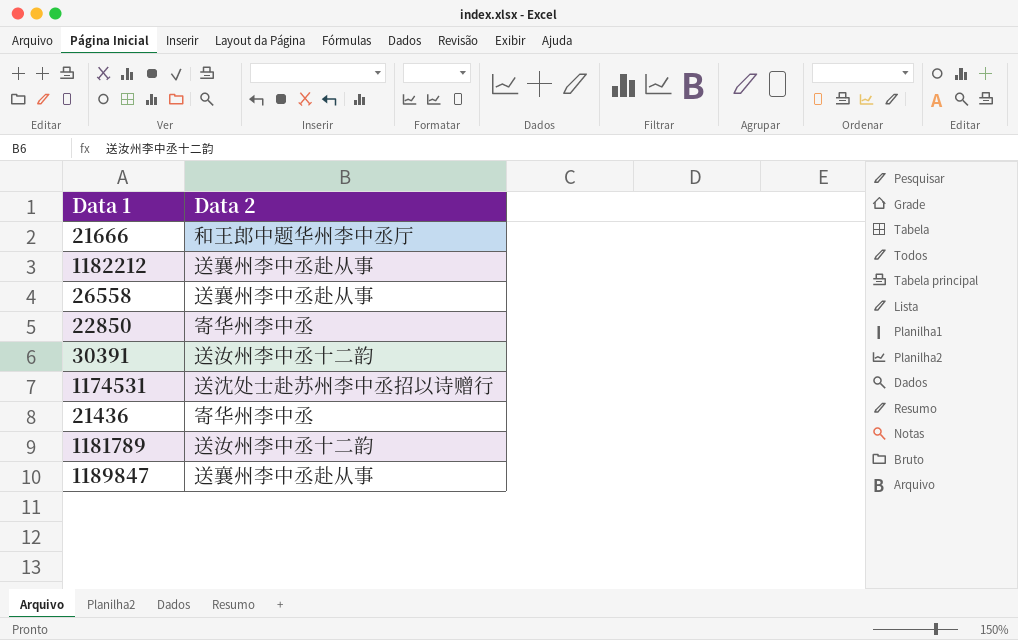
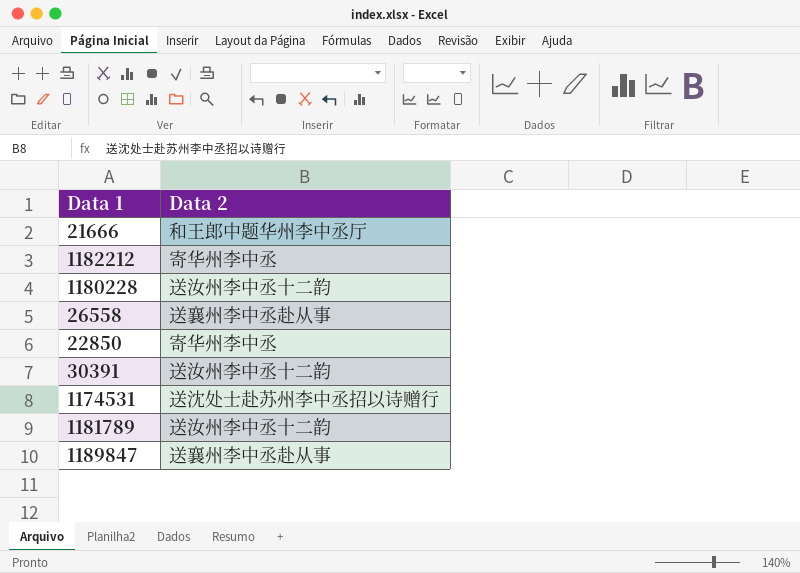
row 21436: 寄华州李中丞 -> none
1182212 | Data 2: 送襄州李中丞赴从事 -> 寄华州李中丞
row 1180228: none -> 送汝州李中丞十二韵

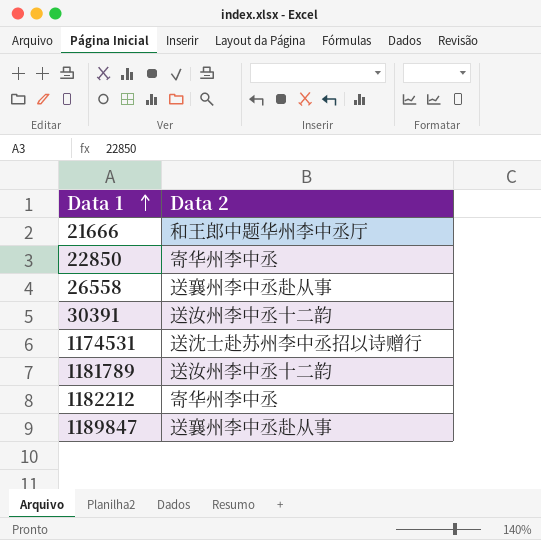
row order: none -> Data 1 ascending
row 1180228: 送汝州李中丞十二韵 -> none
1174531 | Data 2: 送沈处士赴苏州李中丞招以诗赠行 -> 送沈士赴苏州李中丞招以诗赠行

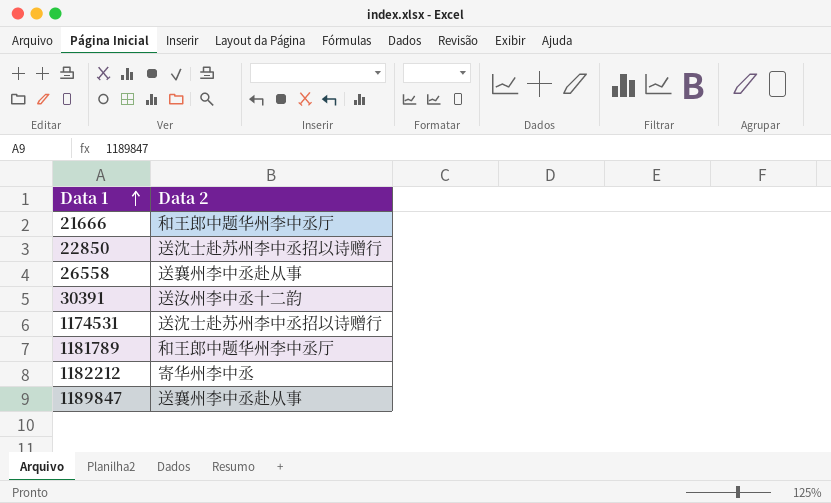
22850 | Data 2: 寄华州李中丞 -> 送沈士赴苏州李中丞招以诗赠行
1181789 | Data 2: 送汝州李中丞十二韵 -> 和王郎中题华州李中丞厅

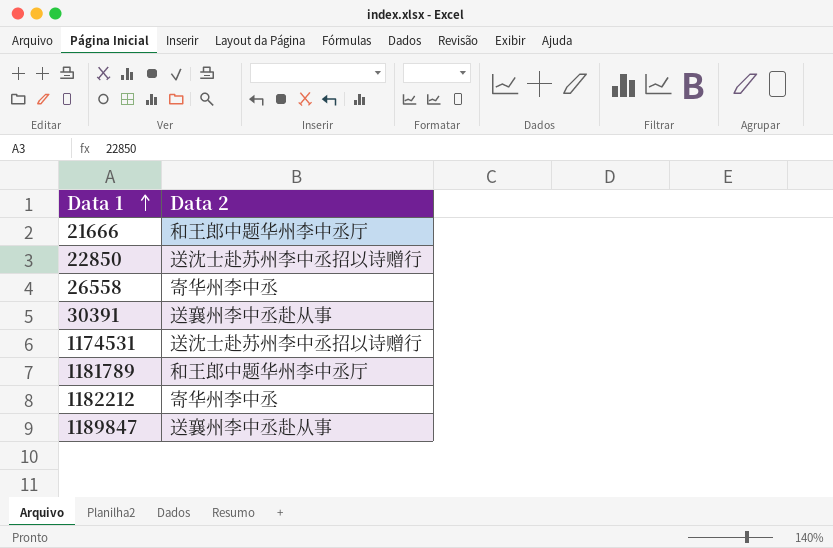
26558 | Data 2: 送襄州李中丞赴从事 -> 寄华州李中丞
30391 | Data 2: 送汝州李中丞十二韵 -> 送襄州李中丞赴从事

